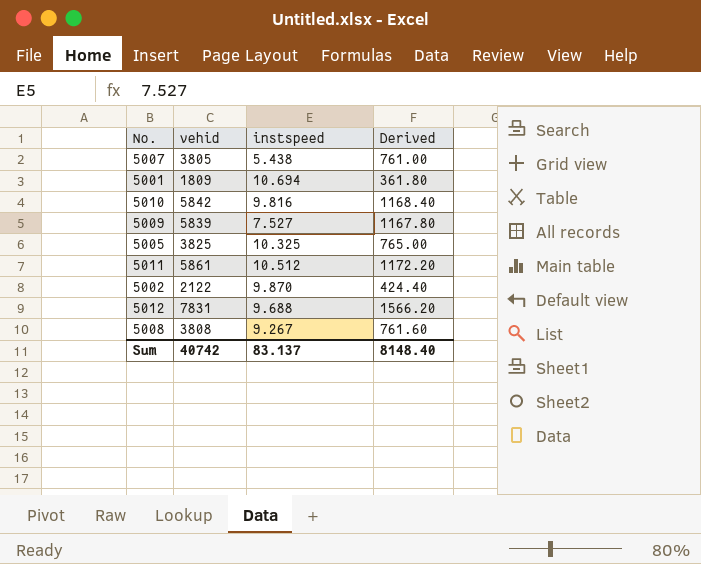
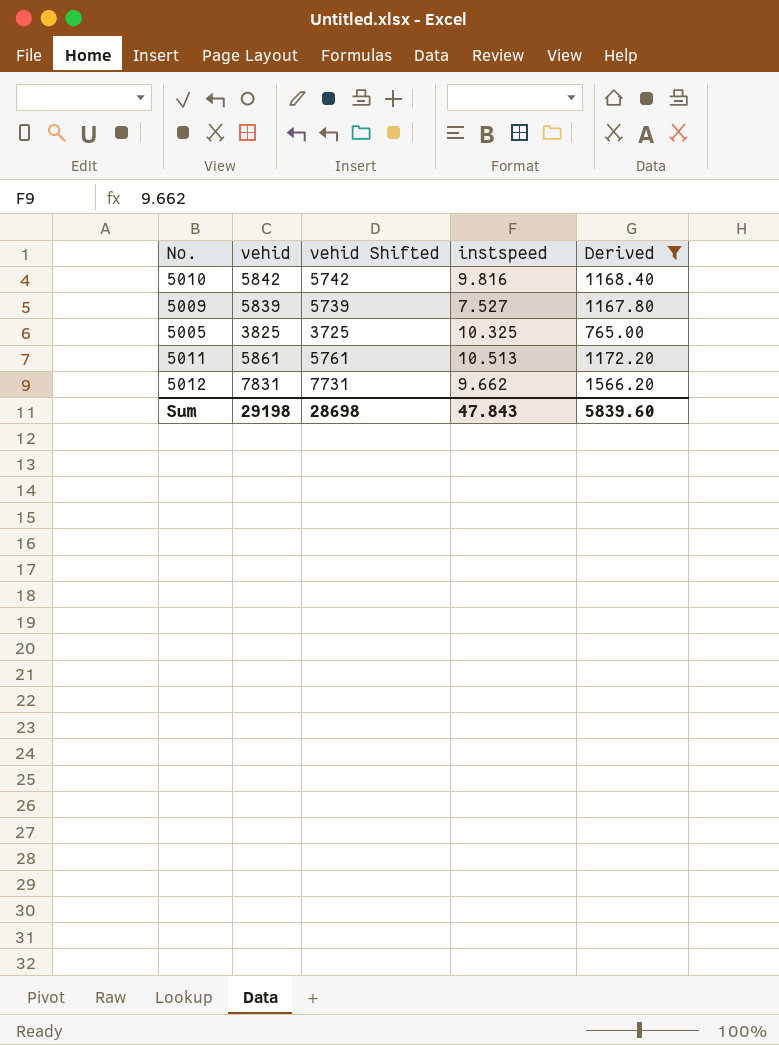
filter: none -> Derived >= 765.00
column vehid Shifted | formula: none -> [vehid] - 100
5011 | instspeed: 10.512 -> 10.513
5012 | instspeed: 9.688 -> 9.662
Sum | vehid: 40742 -> 29198
Sum | instspeed: 83.137 -> 47.843
Sum | Derived: 8148.40 -> 5839.60

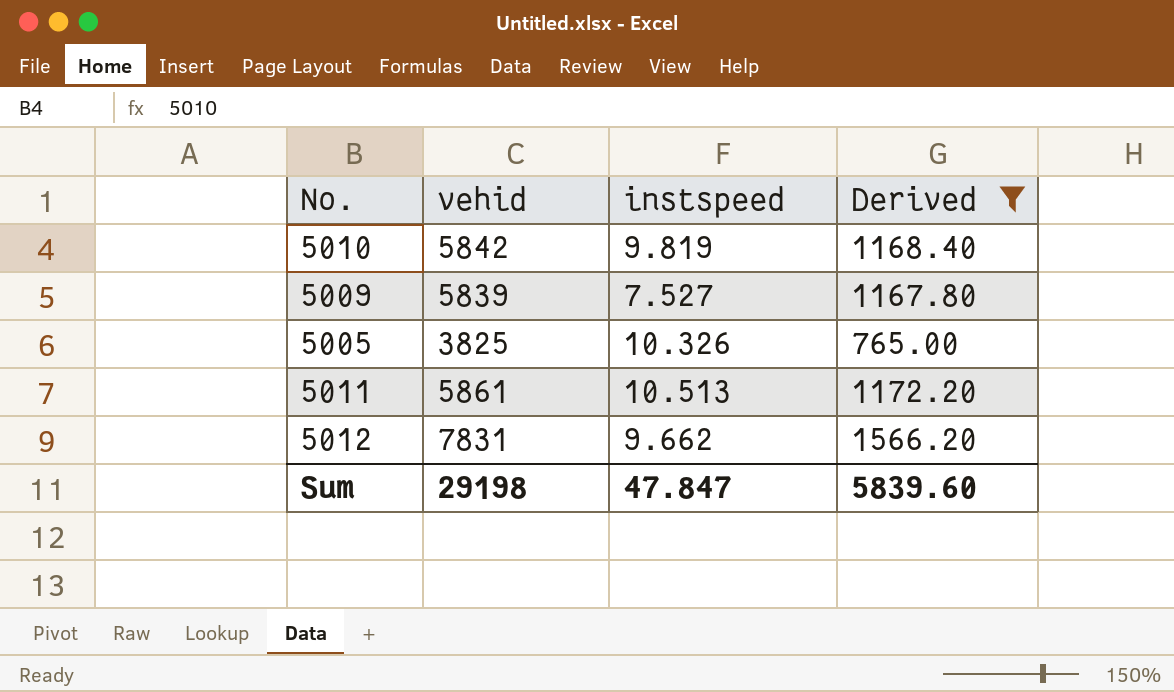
column vehid Shifted | formula: [vehid] - 100 -> none
5010 | instspeed: 9.816 -> 9.819
5005 | instspeed: 10.325 -> 10.326
Sum | instspeed: 47.843 -> 47.847

